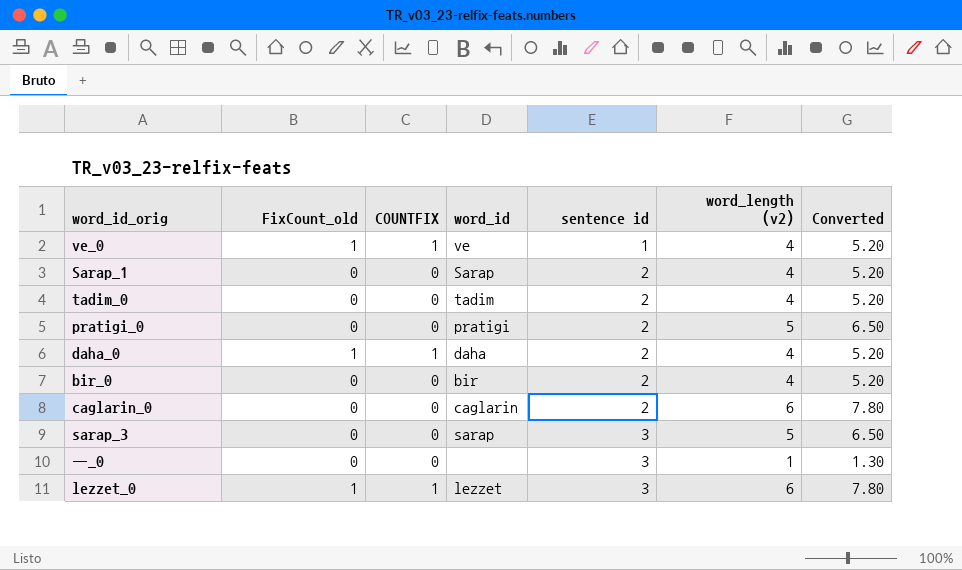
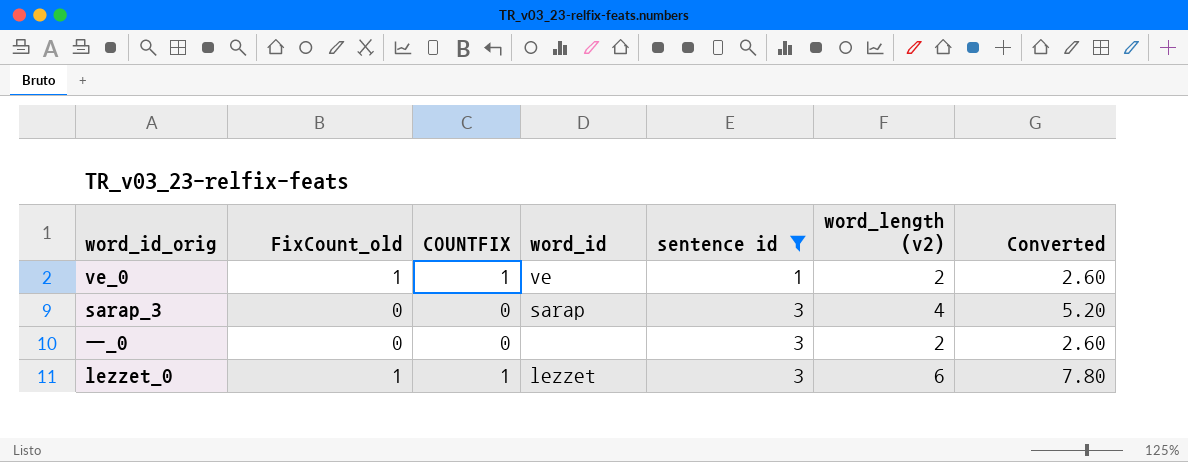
filter: none -> sentence id != 2
ve_0 | word_length (v2): 4 -> 2
ve_0 | Converted: 5.20 -> 2.60
sarap_3 | word_length (v2): 5 -> 4
sarap_3 | Converted: 6.50 -> 5.20
—_0 | word_length (v2): 1 -> 2
—_0 | Converted: 1.30 -> 2.60

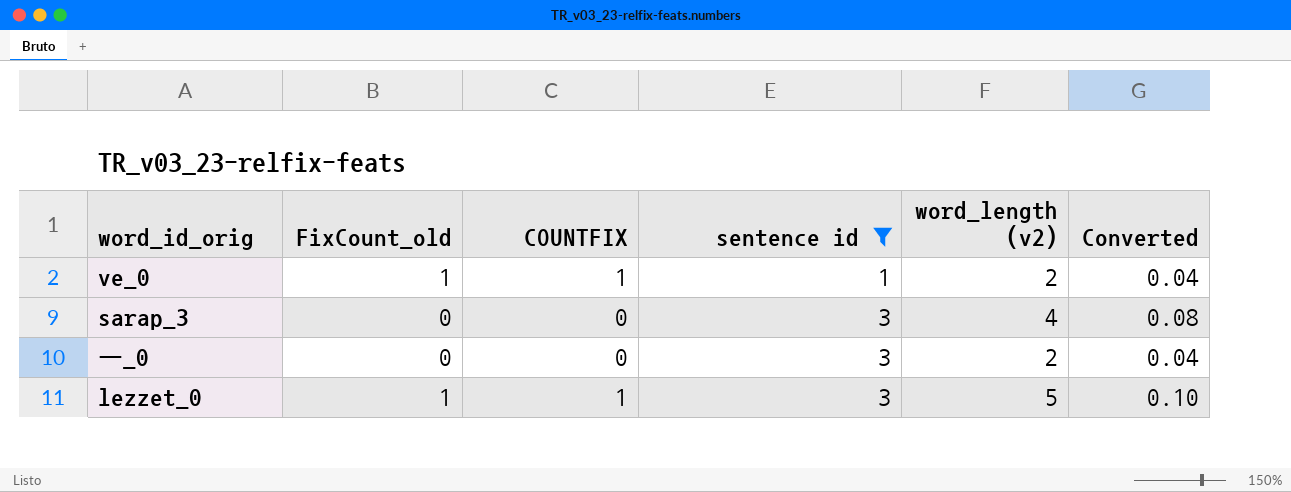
column word_id | position: 4 -> none
column Converted | formula: [word_length (v2)] * 1.3 -> [word_length (v2)] * 0.02
lezzet_0 | word_length (v2): 6 -> 5

